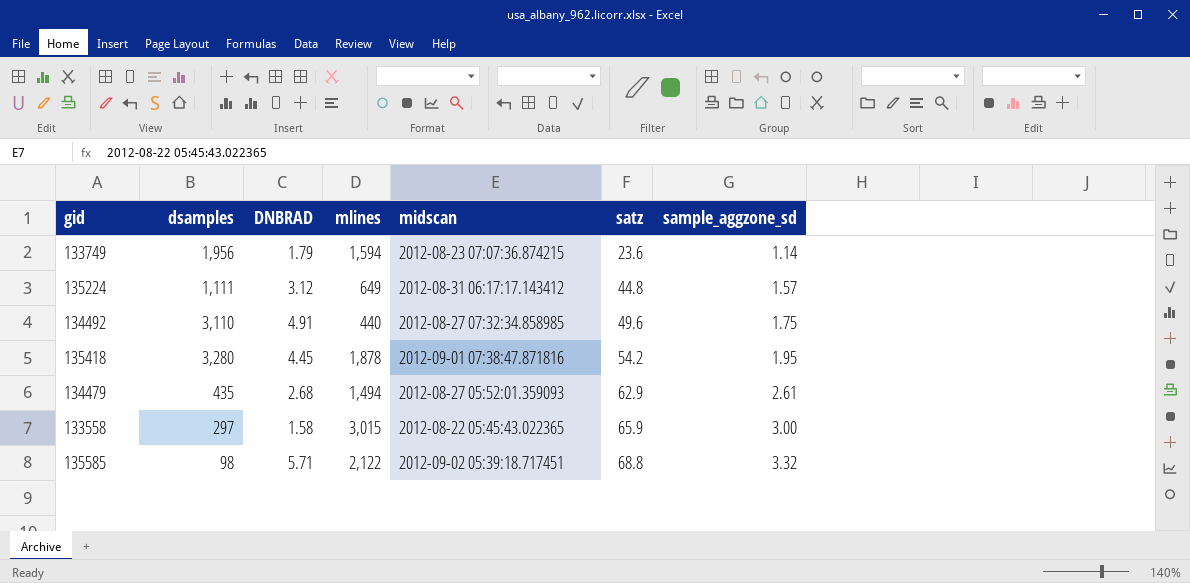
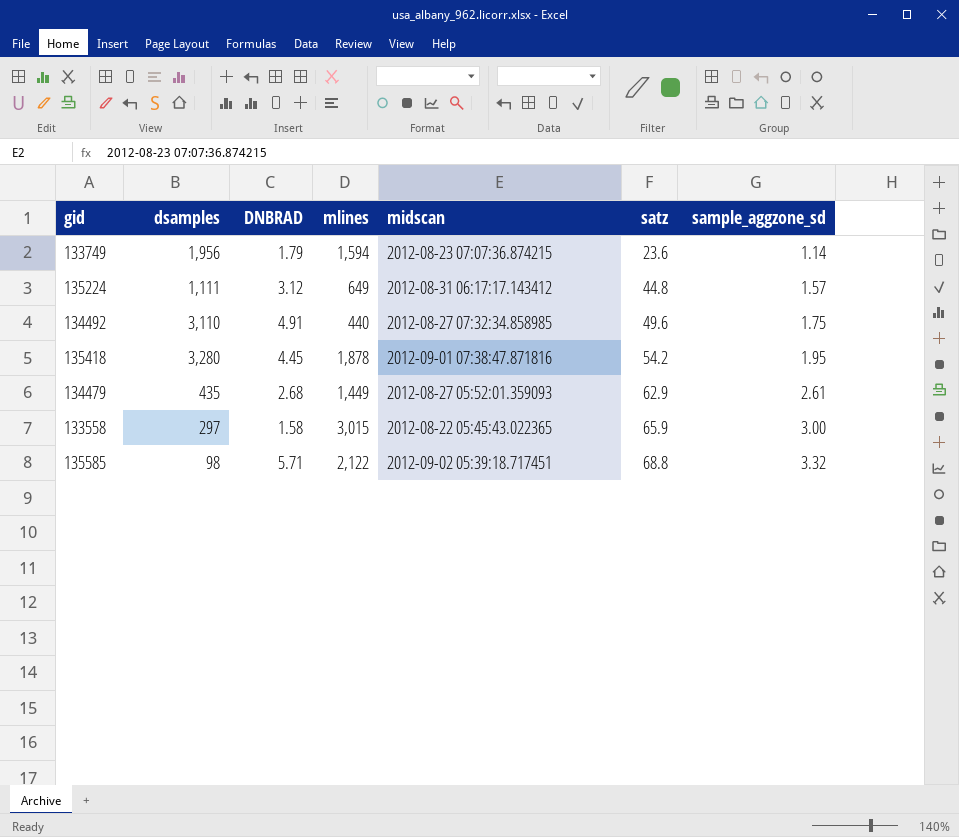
134479 | mlines: 1,494 -> 1,449

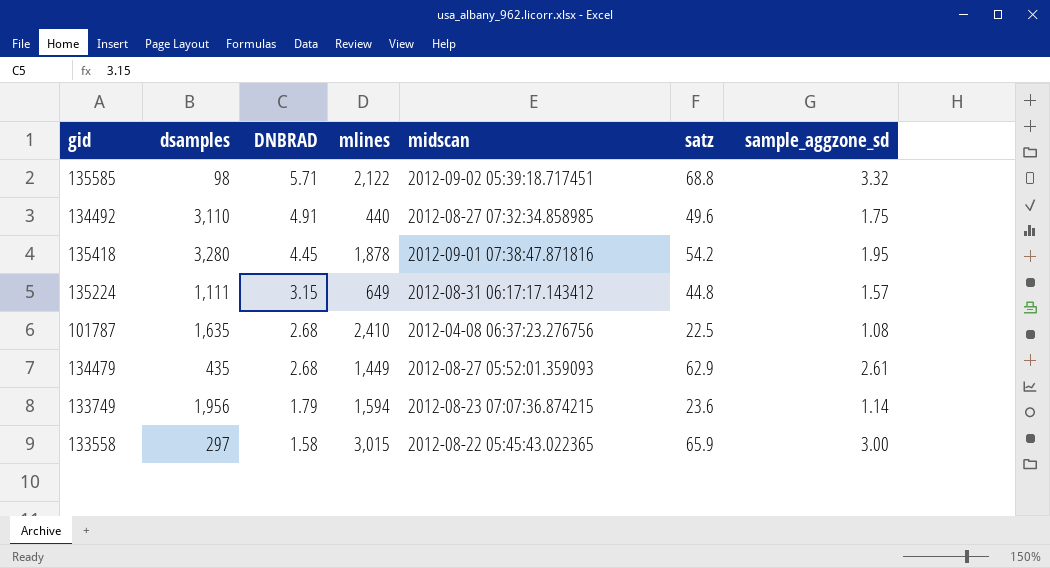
row order: satz ascending -> DNBRAD descending
135224 | DNBRAD: 3.12 -> 3.15
row 101787: none -> 1,635 | 2.68 | 2,410 | 2012-04-08 06:37:23.276756 | 22.5 | 1.08

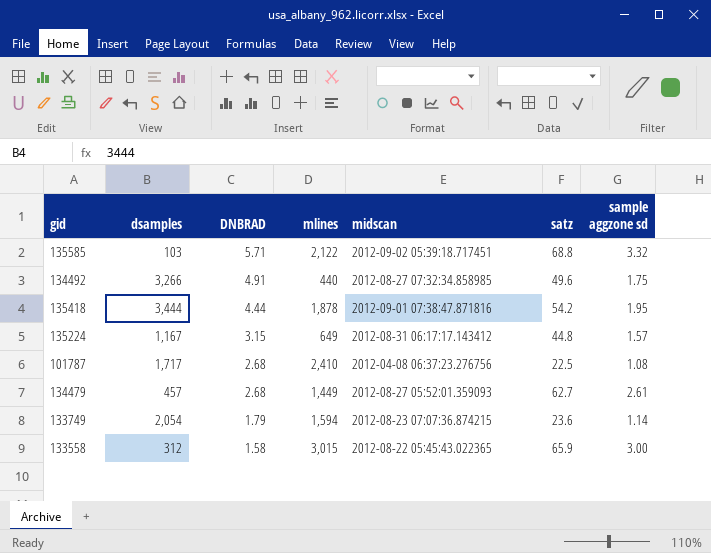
column name: sample_aggzone_sd -> sample aggzone sd
135585 | dsamples: 98 -> 103
134492 | dsamples: 3,110 -> 3,266
135418 | dsamples: 3,280 -> 3,444
135418 | DNBRAD: 4.45 -> 4.44
135224 | dsamples: 1,111 -> 1,167
101787 | dsamples: 1,635 -> 1,717
134479 | dsamples: 435 -> 457
134479 | satz: 62.9 -> 62.7
133749 | dsamples: 1,956 -> 2,054
133558 | dsamples: 297 -> 312

